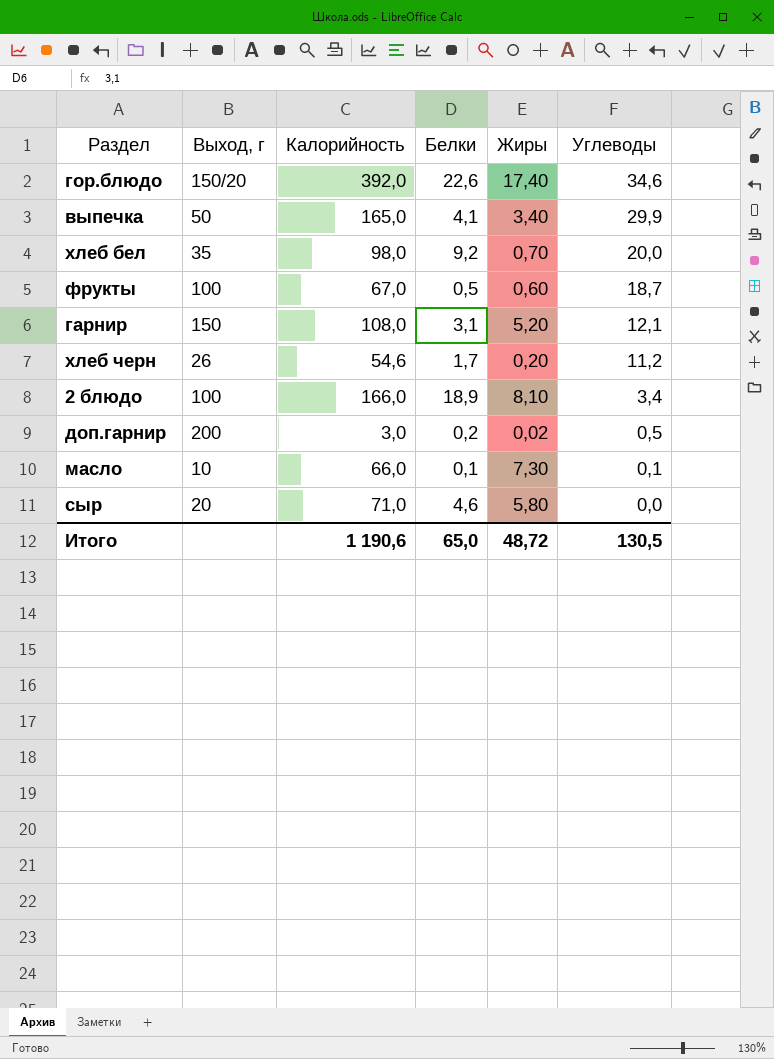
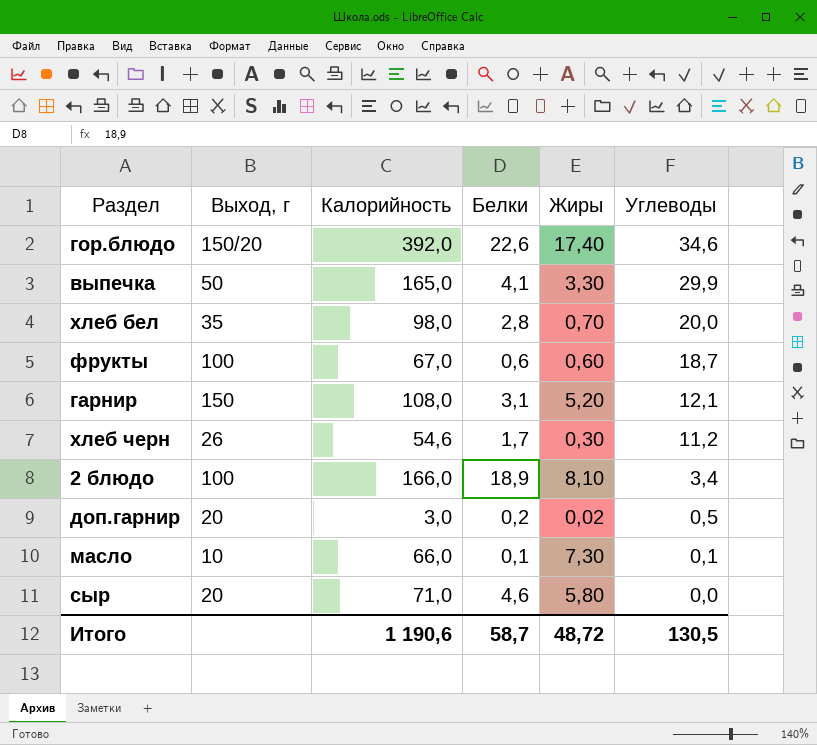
выпечка | Жиры: 3,40 -> 3,30
хлеб бел | Белки: 9,2 -> 2,8
фрукты | Белки: 0,5 -> 0,6
хлеб черн | Жиры: 0,20 -> 0,30
доп.гарнир | Выход, г: 200 -> 20
Итого | Белки: 65,0 -> 58,7

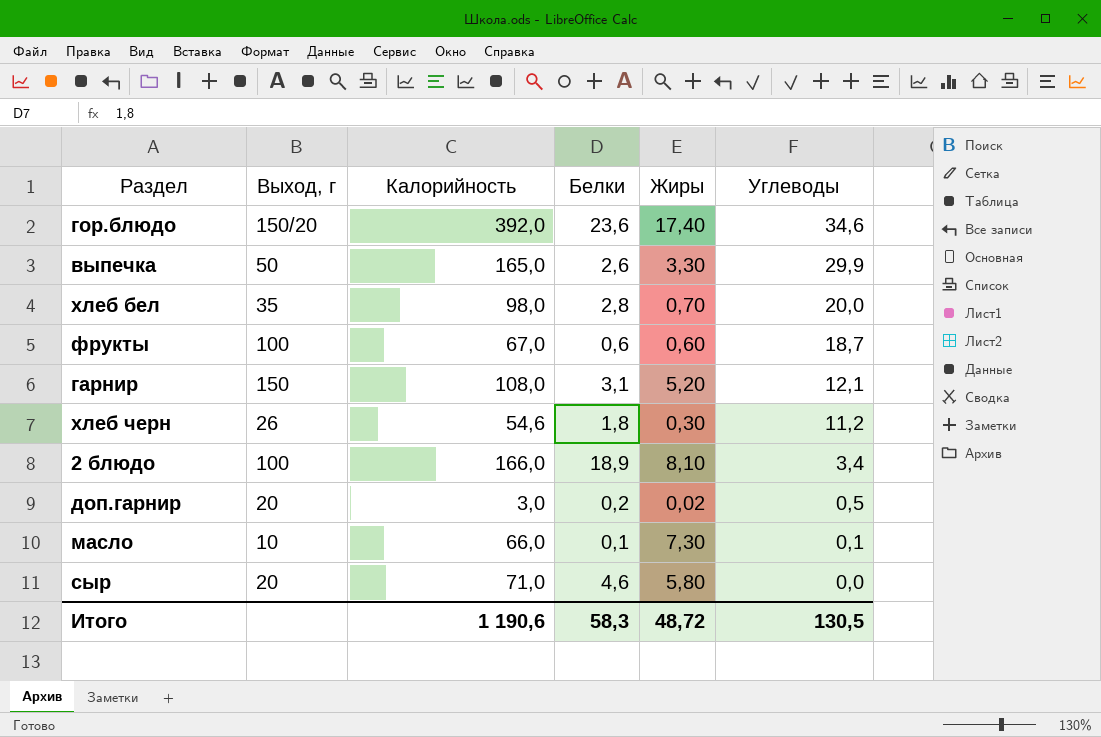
гор.блюдо | Белки: 22,6 -> 23,6
выпечка | Белки: 4,1 -> 2,6
хлеб черн | Белки: 1,7 -> 1,8
Итого | Белки: 58,7 -> 58,3

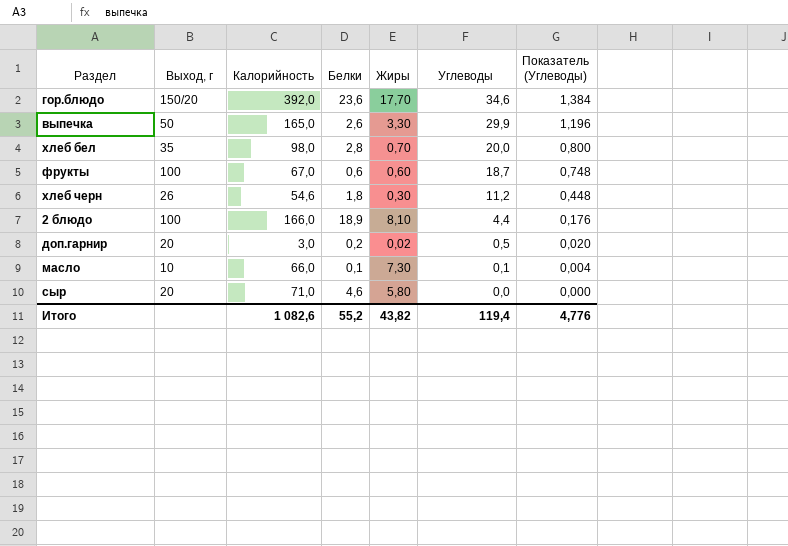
column Показатель (Углеводы) | formula: none -> [Углеводы] * 0,04
row гарнир: 150 | 108,0 | 3,1 | 5,20 | 12,1 -> none
гор.блюдо | Жиры: 17,40 -> 17,70
2 блюдо | Углеводы: 3,4 -> 4,4
Итого | Калорийность: 1 190,6 -> 1 082,6
Итого | Белки: 58,3 -> 55,2
Итого | Жиры: 48,72 -> 43,82
Итого | Углеводы: 130,5 -> 119,4

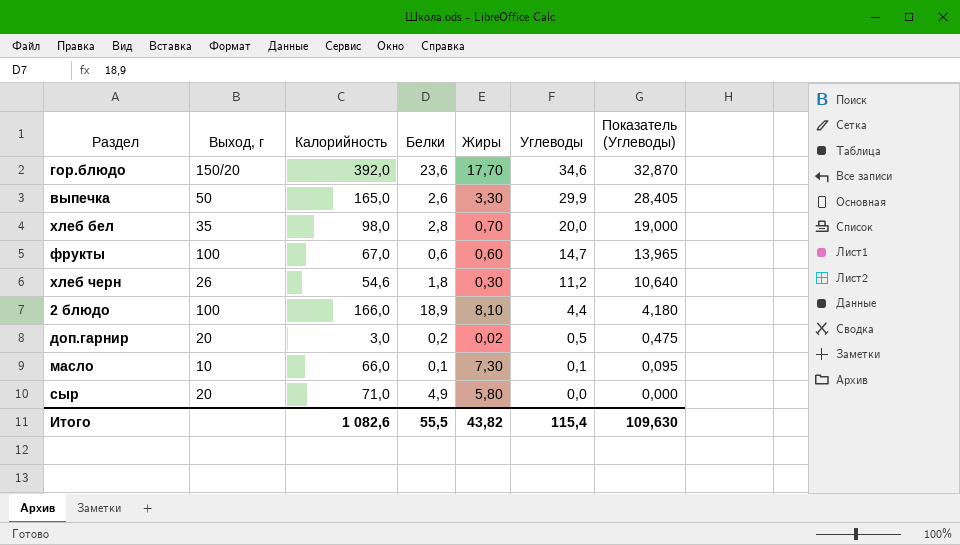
column Показатель (Углеводы) | formula: [Углеводы] * 0,04 -> [Углеводы] * 0,95
фрукты | Углеводы: 18,7 -> 14,7
сыр | Белки: 4,6 -> 4,9
Итого | Белки: 55,2 -> 55,5
Итого | Углеводы: 119,4 -> 115,4
Итого | Показатель (Углеводы): 4,776 -> 109,630

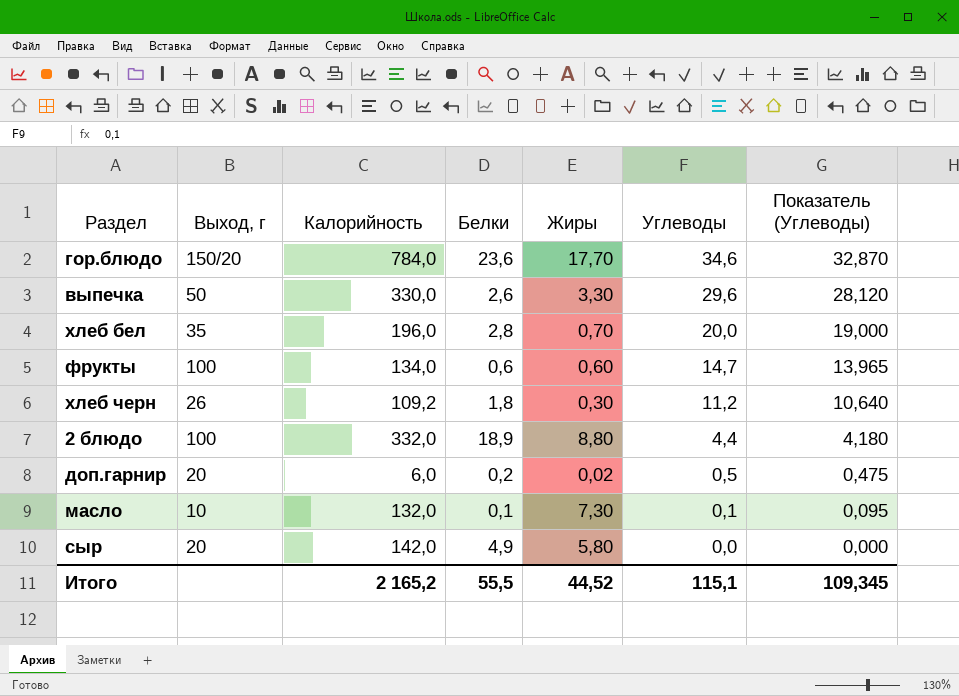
гор.блюдо | Калорийность: 392,0 -> 784,0
выпечка | Калорийность: 165,0 -> 330,0
выпечка | Углеводы: 29,9 -> 29,6
выпечка | Показатель (Углеводы): 28,405 -> 28,120
хлеб бел | Калорийность: 98,0 -> 196,0
фрукты | Калорийность: 67,0 -> 134,0
хлеб черн | Калорийность: 54,6 -> 109,2
2 блюдо | Калорийность: 166,0 -> 332,0
2 блюдо | Жиры: 8,10 -> 8,80
доп.гарнир | Калорийность: 3,0 -> 6,0
масло | Калорийность: 66,0 -> 132,0
сыр | Калорийность: 71,0 -> 142,0
Итого | Калорийность: 1 082,6 -> 2 165,2
Итого | Жиры: 43,82 -> 44,52
Итого | Углеводы: 115,4 -> 115,1
Итого | Показатель (Углеводы): 109,630 -> 109,345

